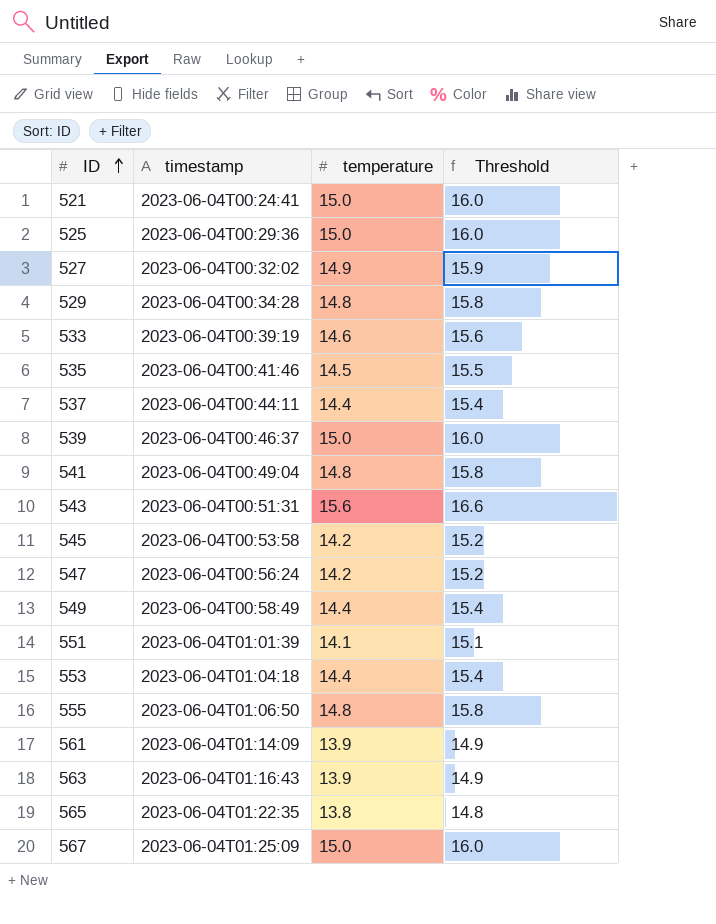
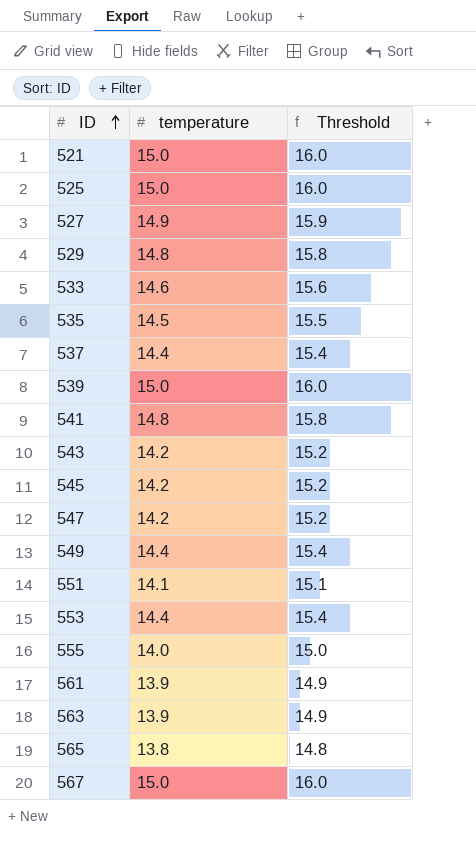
column timestamp | position: 2 -> none
543 | temperature: 15.6 -> 14.2
543 | Threshold: 16.6 -> 15.2
555 | temperature: 14.8 -> 14.0
555 | Threshold: 15.8 -> 15.0

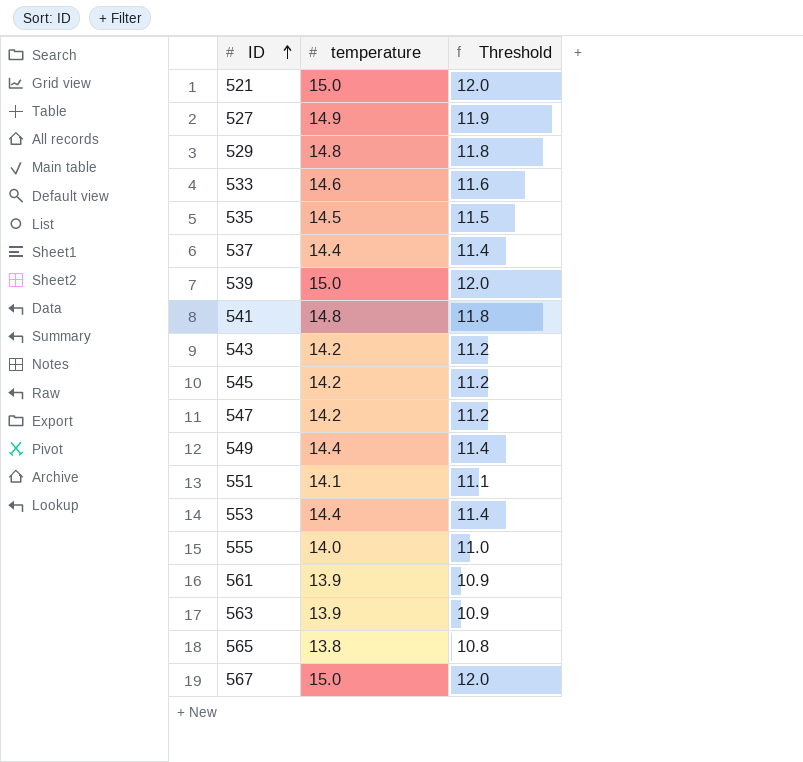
column Threshold | formula: [temperature] + 1 -> [temperature] - 3
row 525: 15.0 | 16.0 -> none

